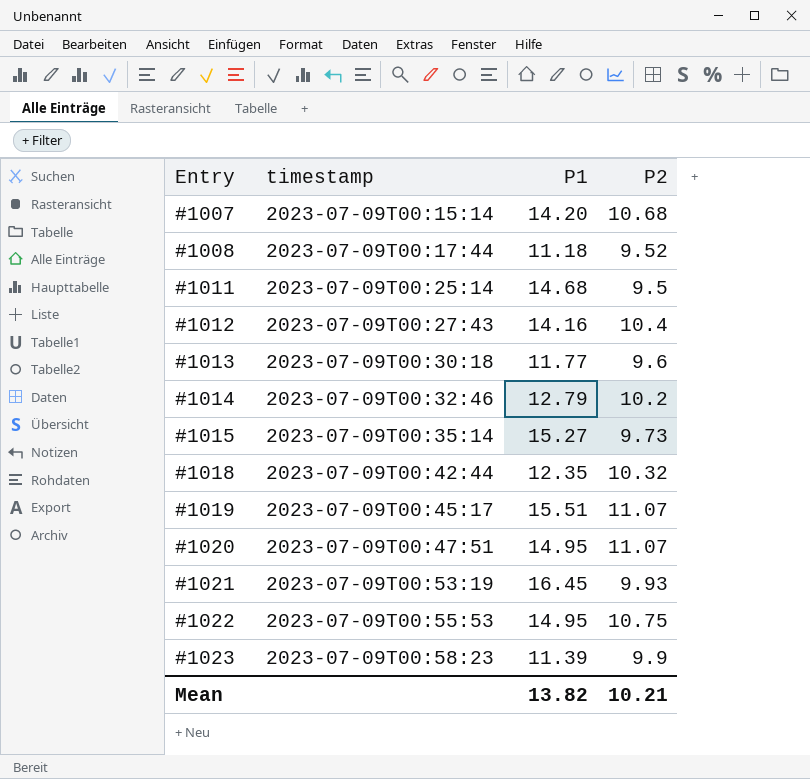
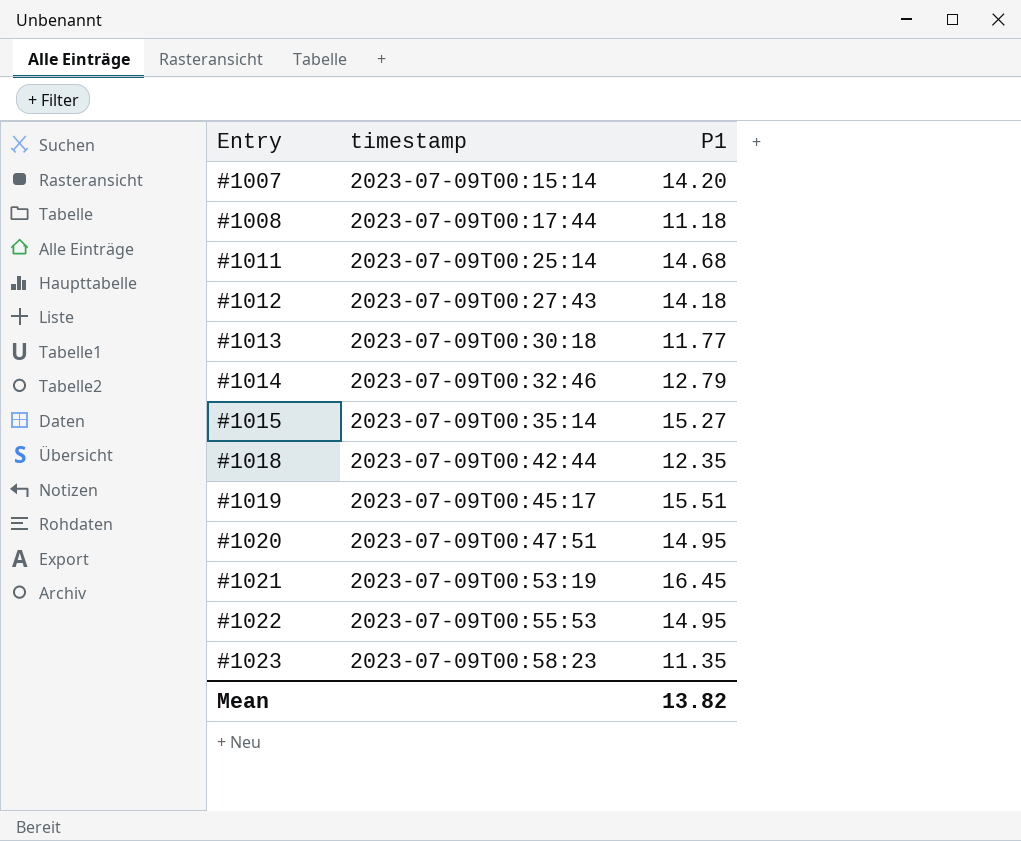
column P2 | position: 4 -> none
#1012 | P1: 14.16 -> 14.18
#1023 | P1: 11.39 -> 11.35

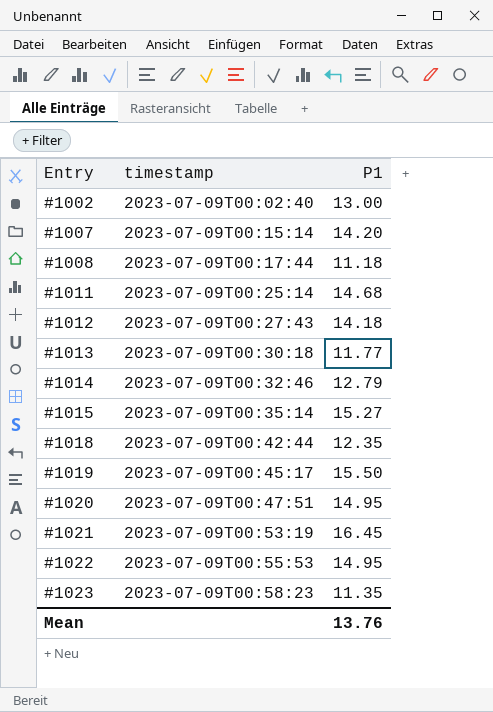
row #1002: none -> 2023-07-09T00:02:40 | 13.00
#1019 | P1: 15.51 -> 15.50
Mean | P1: 13.82 -> 13.76

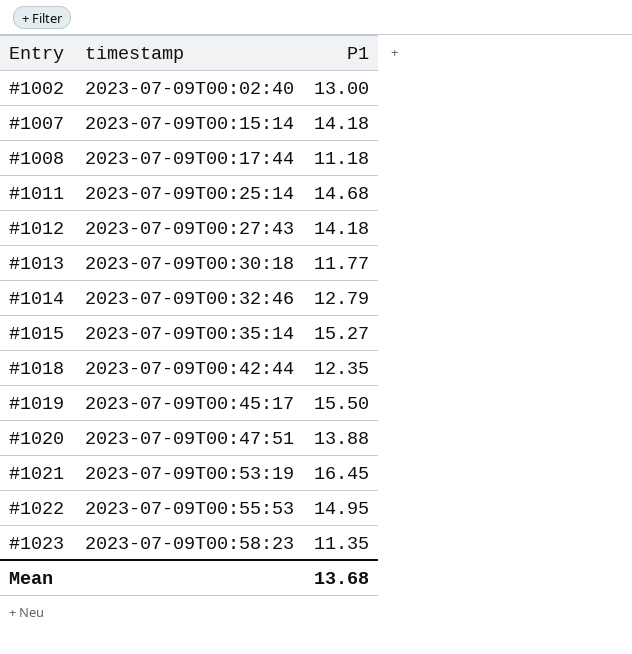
#1007 | P1: 14.20 -> 14.18
#1020 | P1: 14.95 -> 13.88
Mean | P1: 13.76 -> 13.68

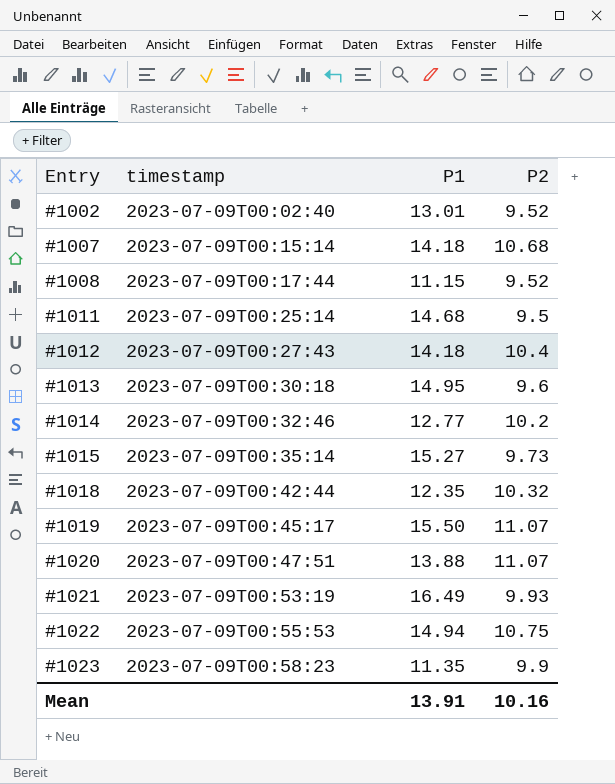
column P2 | position: none -> 4
#1002 | P1: 13.00 -> 13.01
#1008 | P1: 11.18 -> 11.15
#1013 | P1: 11.77 -> 14.95
#1014 | P1: 12.79 -> 12.77
#1021 | P1: 16.45 -> 16.49
#1022 | P1: 14.95 -> 14.94
Mean | P1: 13.68 -> 13.91

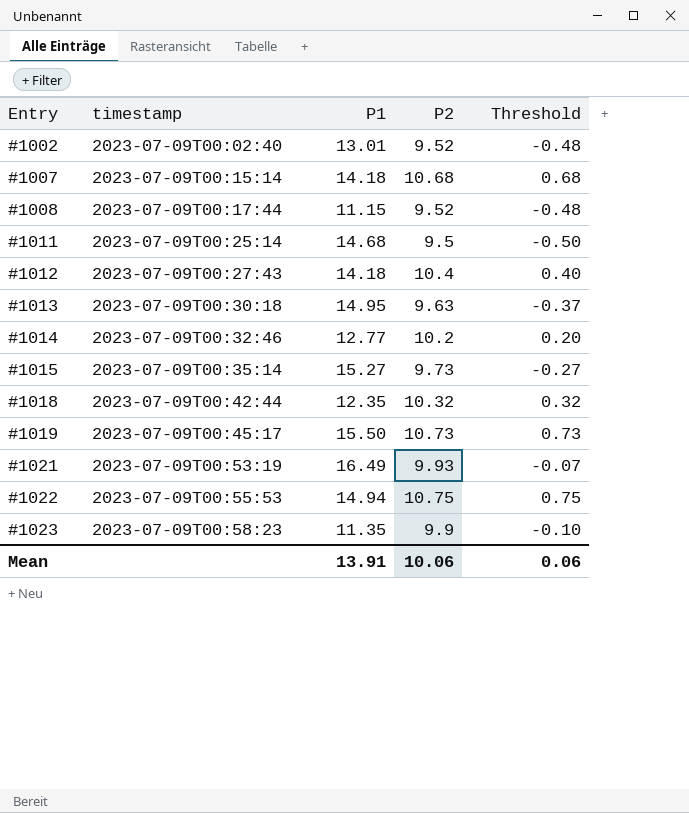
column Threshold | formula: none -> [P2] - 10
row #1020: 2023-07-09T00:47:51 | 13.88 | 11.07 -> none
#1013 | P2: 9.6 -> 9.63
#1019 | P2: 11.07 -> 10.73
Mean | P2: 10.16 -> 10.06

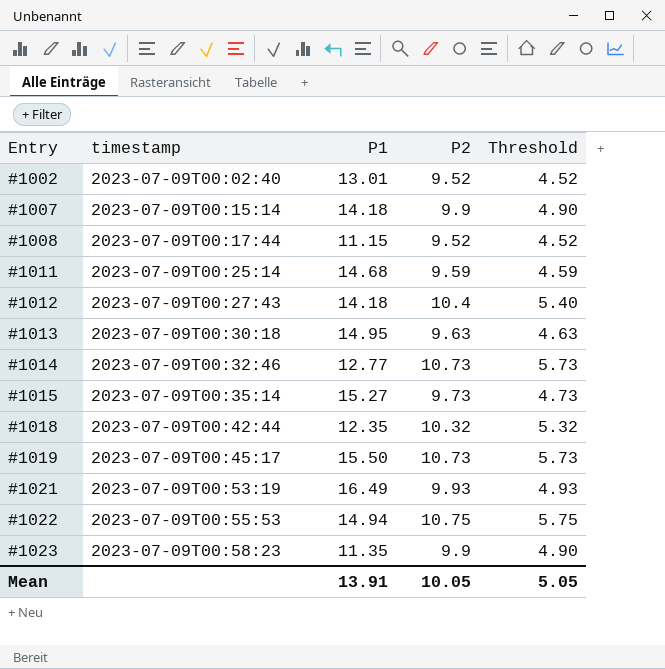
column Threshold | formula: [P2] - 10 -> [P2] - 5
#1007 | P2: 10.68 -> 9.9
#1011 | P2: 9.5 -> 9.59
#1014 | P2: 10.2 -> 10.73
Mean | P2: 10.06 -> 10.05
Mean | Threshold: 0.06 -> 5.05

